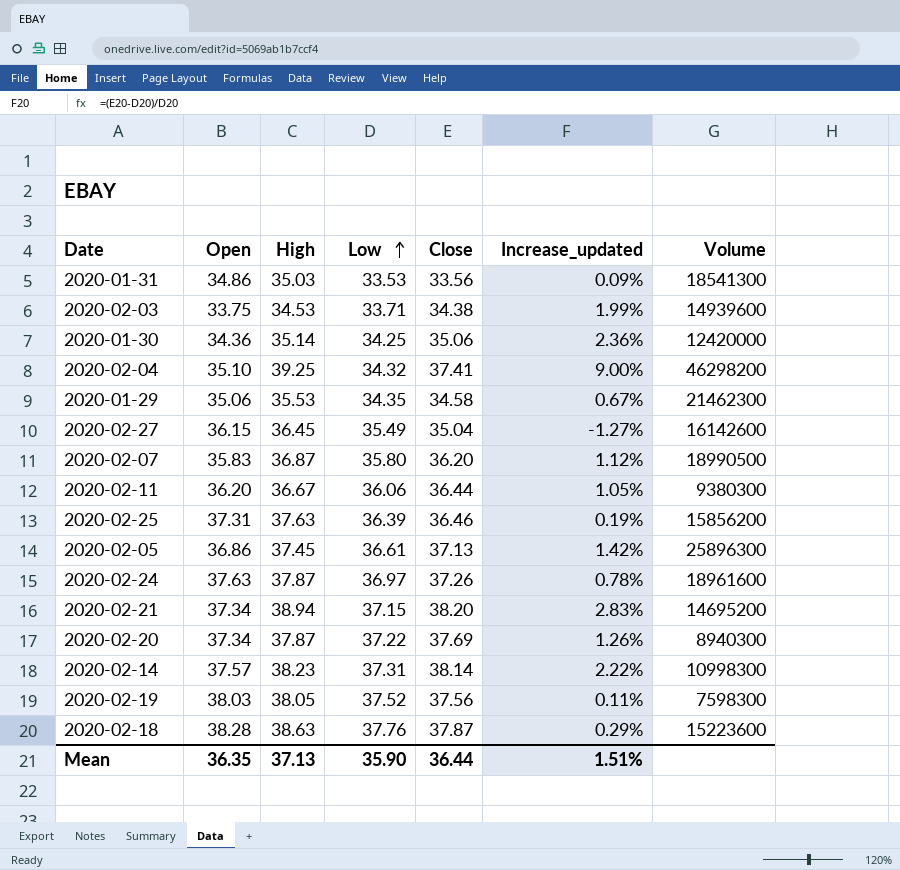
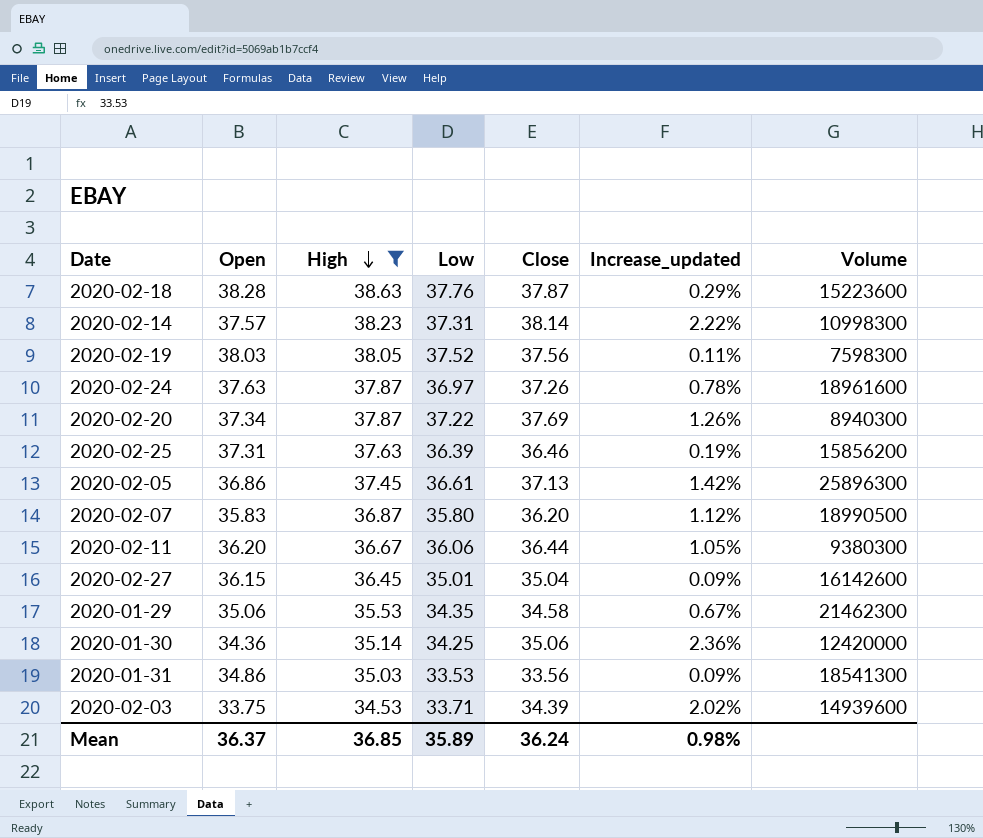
filter: none -> High <= 38.63
row order: Low ascending -> High descending
2020-02-27 | Low: 35.49 -> 35.01
2020-02-27 | Increase_updated: -1.27% -> 0.09%
2020-02-03 | Close: 34.38 -> 34.39
2020-02-03 | Increase_updated: 1.99% -> 2.02%
Mean | Open: 36.35 -> 36.37
Mean | High: 37.13 -> 36.85
Mean | Low: 35.90 -> 35.89
Mean | Close: 36.44 -> 36.24
Mean | Increase_updated: 1.51% -> 0.98%

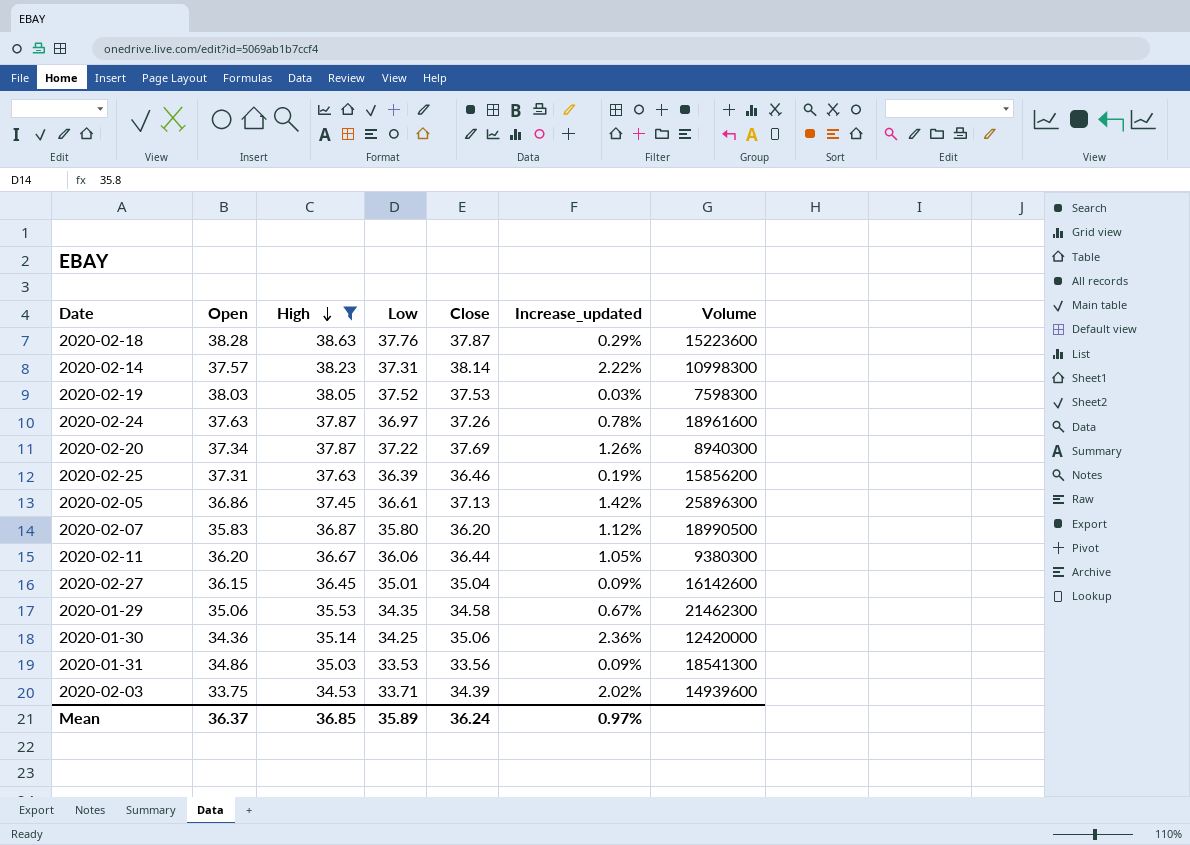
2020-02-19 | Close: 37.56 -> 37.53
2020-02-19 | Increase_updated: 0.11% -> 0.03%
Mean | Increase_updated: 0.98% -> 0.97%

